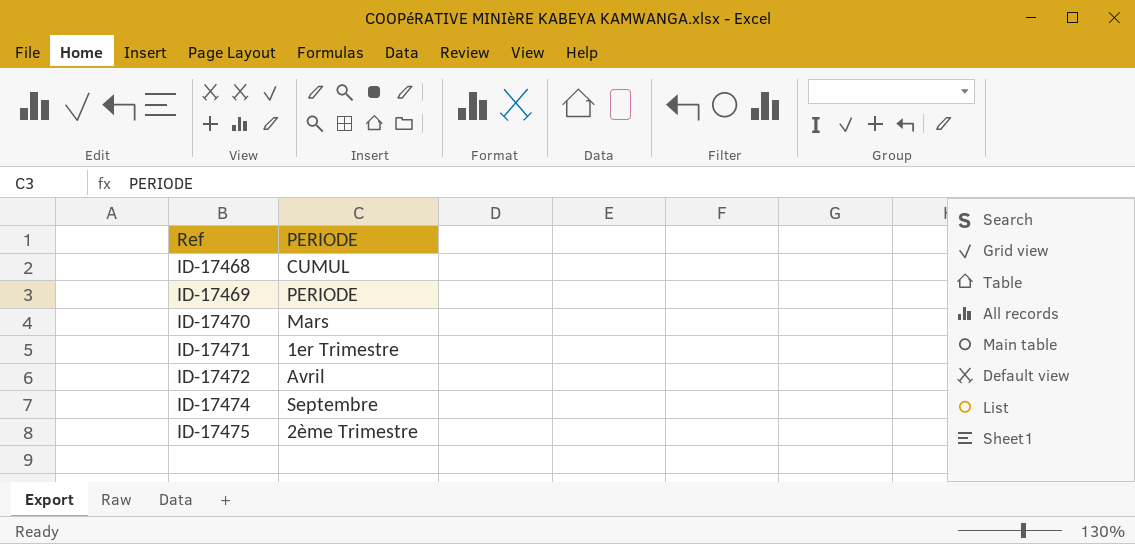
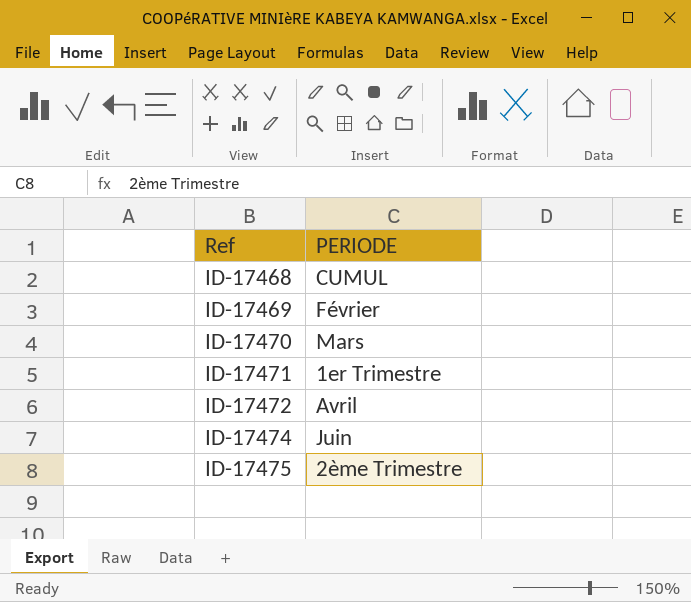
ID-17469 | PERIODE: PERIODE -> Février
ID-17474 | PERIODE: Septembre -> Juin

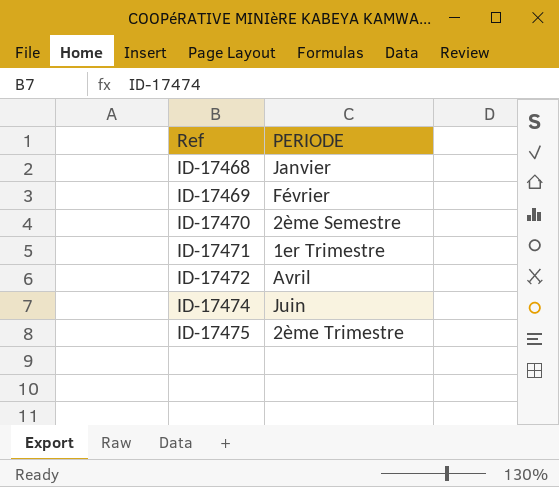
ID-17468 | PERIODE: CUMUL -> Janvier
ID-17470 | PERIODE: Mars -> 2ème Semestre

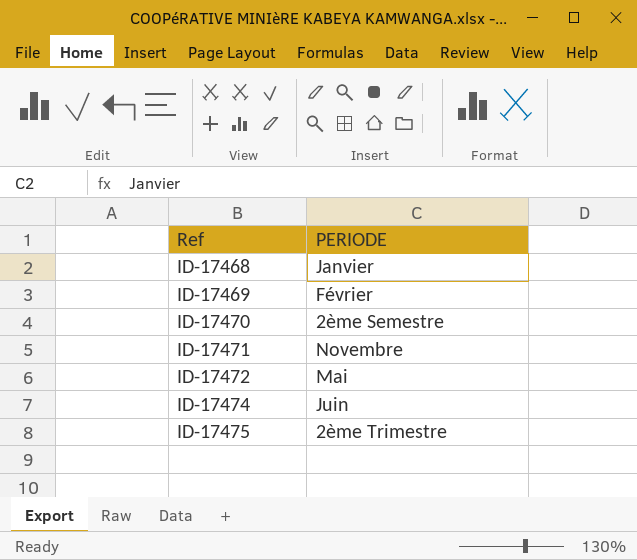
ID-17471 | PERIODE: 1er Trimestre -> Novembre
ID-17472 | PERIODE: Avril -> Mai

